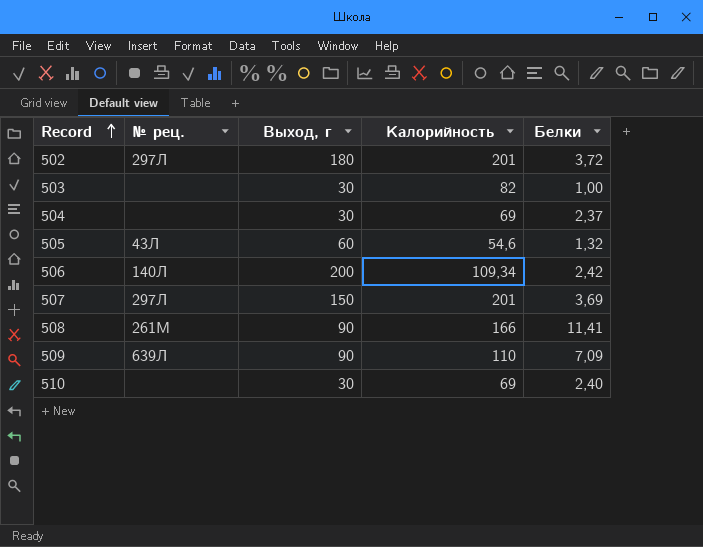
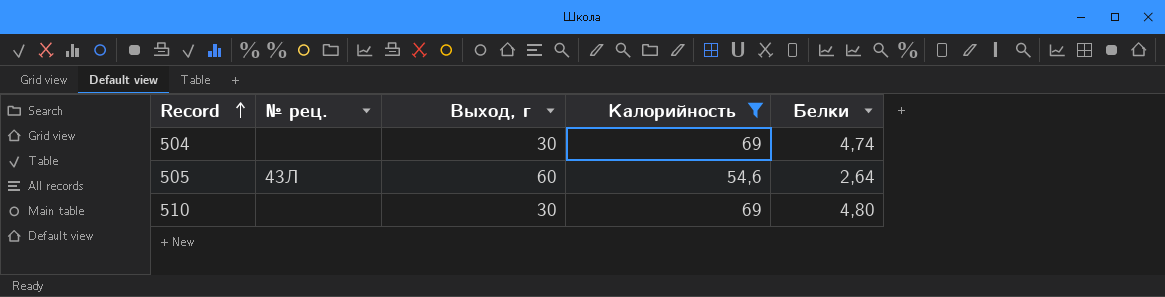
filter: none -> Калорийность <= 69
504 | Белки: 2,37 -> 4,74
505 | Белки: 1,32 -> 2,64
510 | Белки: 2,40 -> 4,80

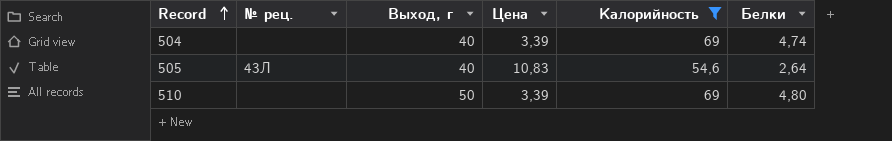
column Цена | position: none -> 4
504 | Выход, г: 30 -> 40
505 | Выход, г: 60 -> 40
510 | Выход, г: 30 -> 50

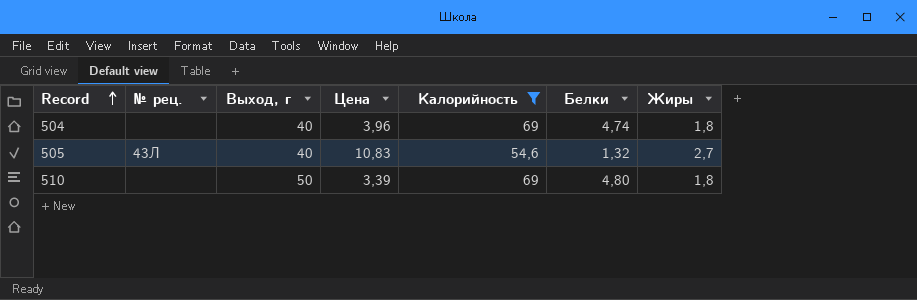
column Жиры | position: none -> 7
504 | Цена: 3,39 -> 3,96
505 | Белки: 2,64 -> 1,32

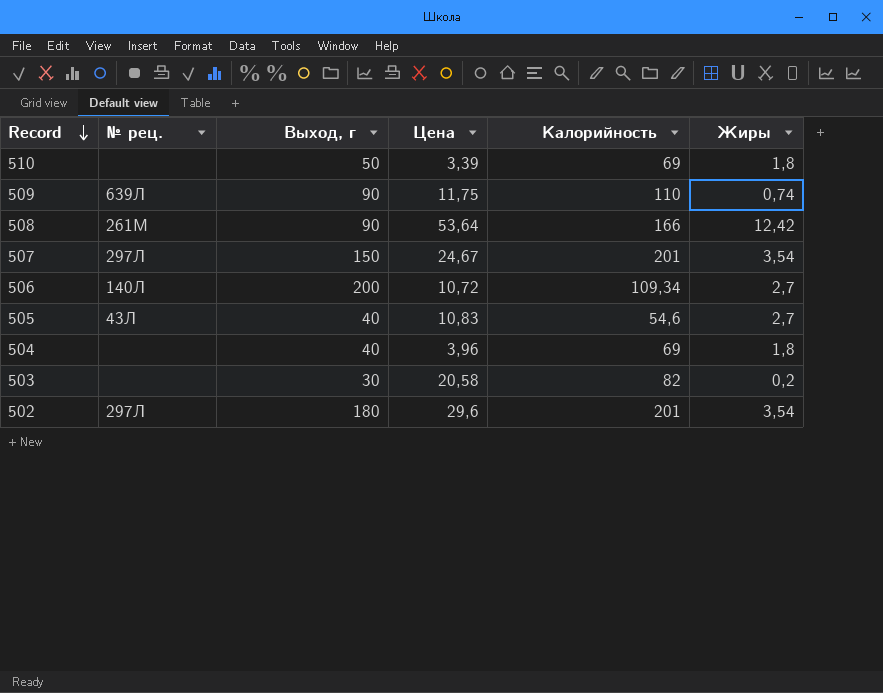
filter: Калорийность <= 69 -> none
row order: Record ascending -> Record descending
column Белки | position: 6 -> none

